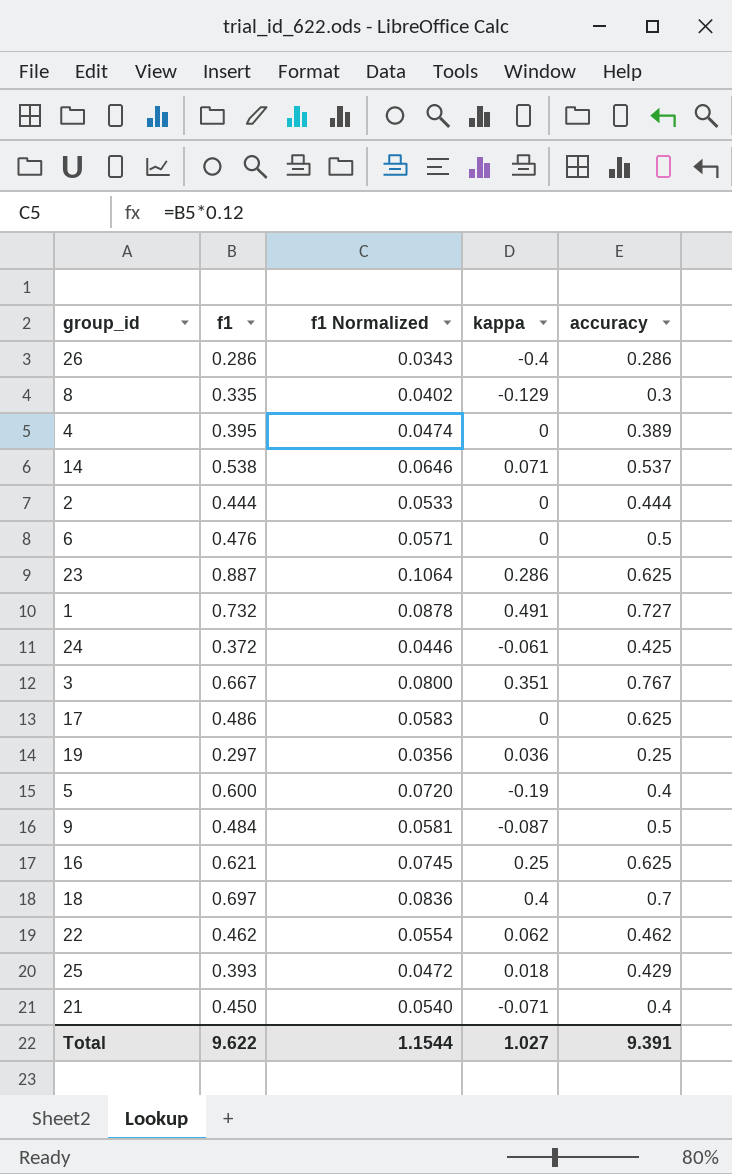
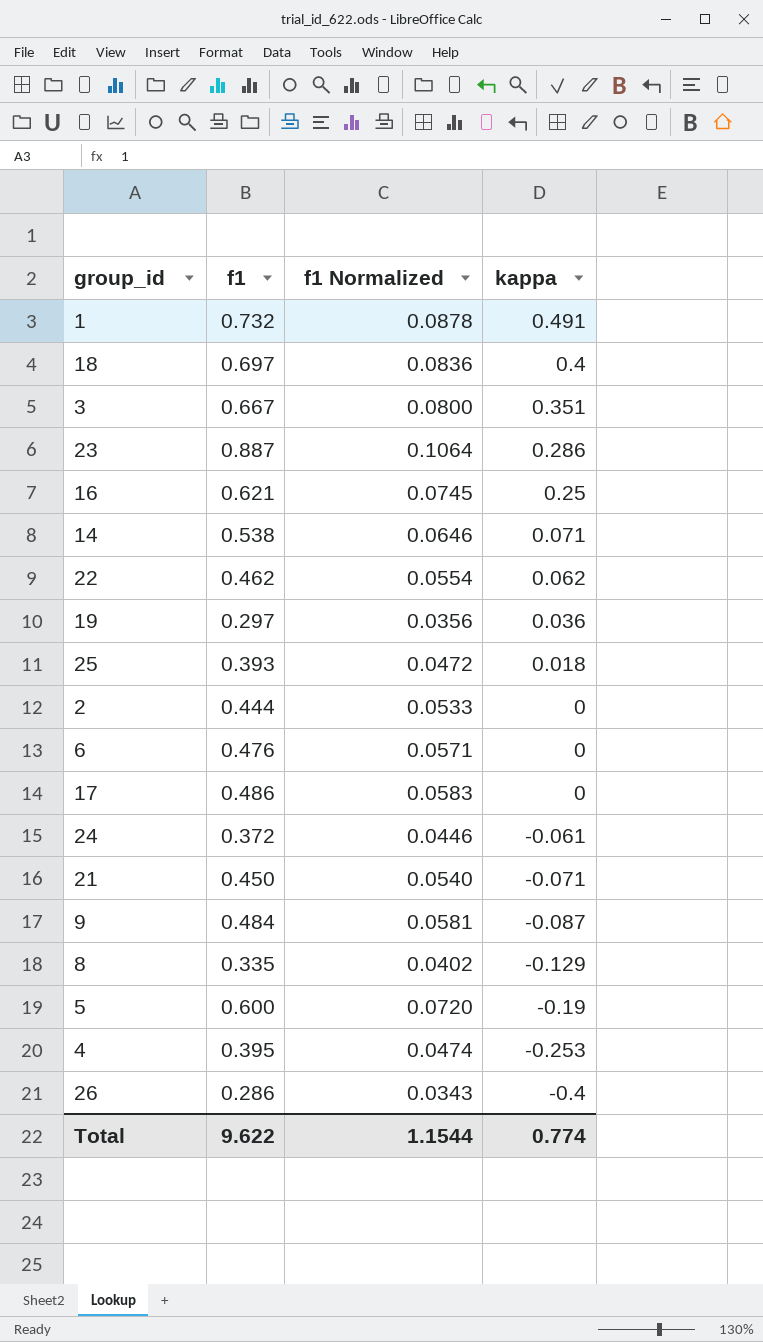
row order: none -> kappa descending
column accuracy | position: 5 -> none
4 | kappa: 0 -> -0.253
Total | kappa: 1.027 -> 0.774

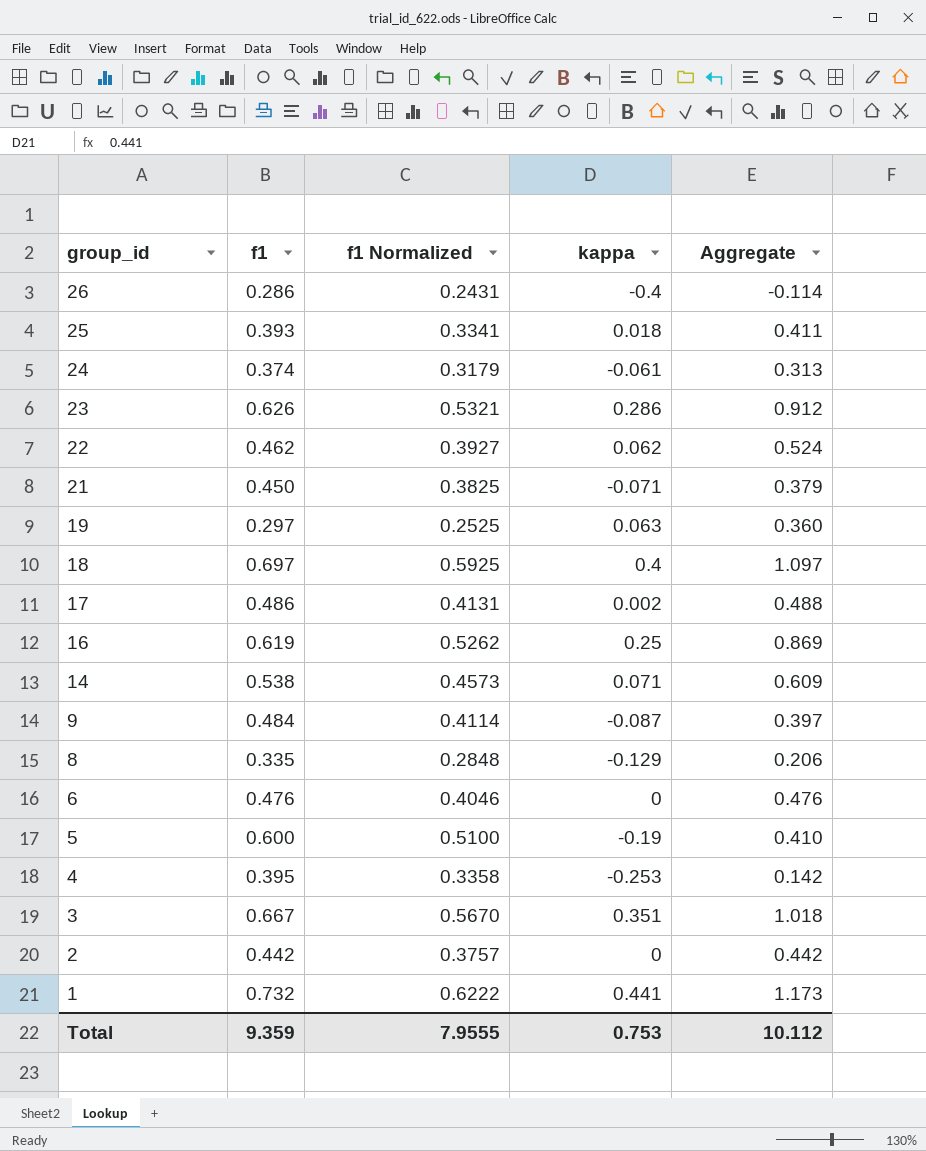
row order: kappa descending -> group_id descending
column f1 Normalized | formula: [f1] * 0.12 -> [f1] * 0.85
column Aggregate | formula: none -> [f1] + [kappa]
24 | f1: 0.372 -> 0.374
23 | f1: 0.887 -> 0.626
19 | kappa: 0.036 -> 0.063
17 | kappa: 0 -> 0.002
16 | f1: 0.621 -> 0.619
2 | f1: 0.444 -> 0.442
1 | kappa: 0.491 -> 0.441
Total | f1: 9.622 -> 9.359
Total | f1 Normalized: 1.1544 -> 7.9555
Total | kappa: 0.774 -> 0.753

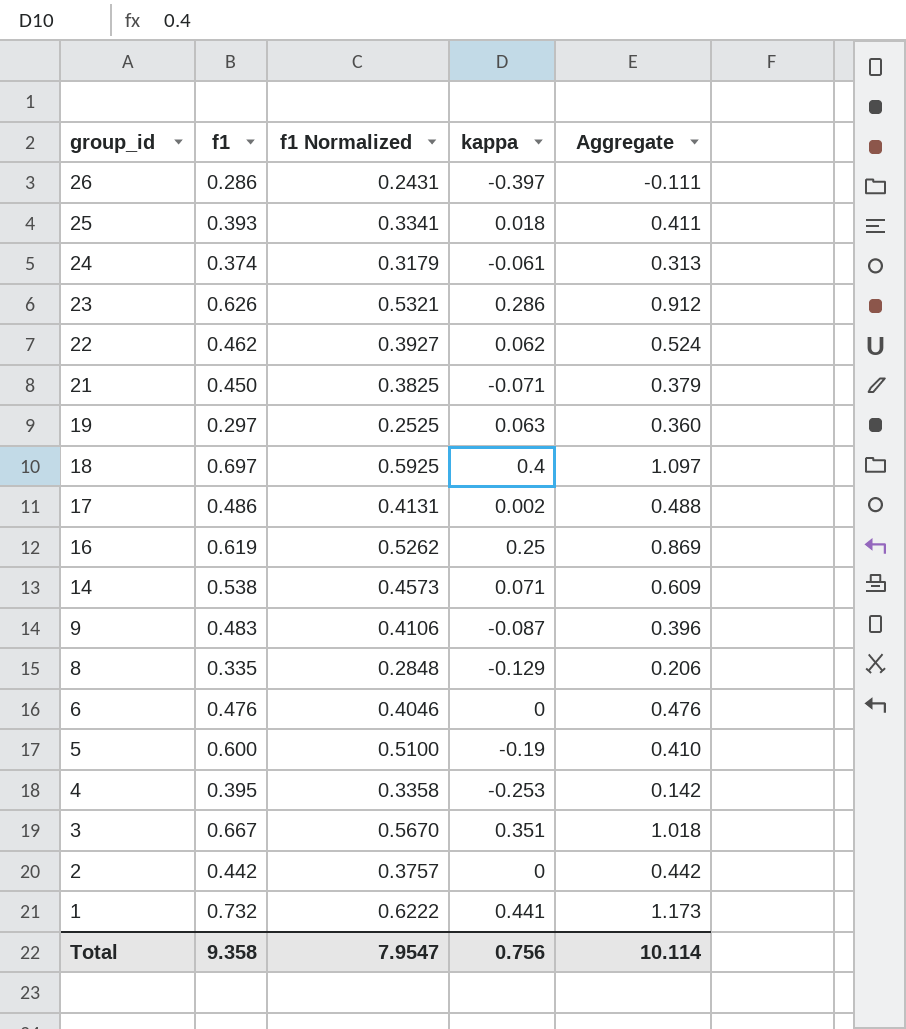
26 | kappa: -0.4 -> -0.397
26 | Aggregate: -0.114 -> -0.111
9 | f1: 0.484 -> 0.483
9 | f1 Normalized: 0.4114 -> 0.4106
9 | Aggregate: 0.397 -> 0.396
Total | f1: 9.359 -> 9.358
Total | f1 Normalized: 7.9555 -> 7.9547
Total | kappa: 0.753 -> 0.756
Total | Aggregate: 10.112 -> 10.114

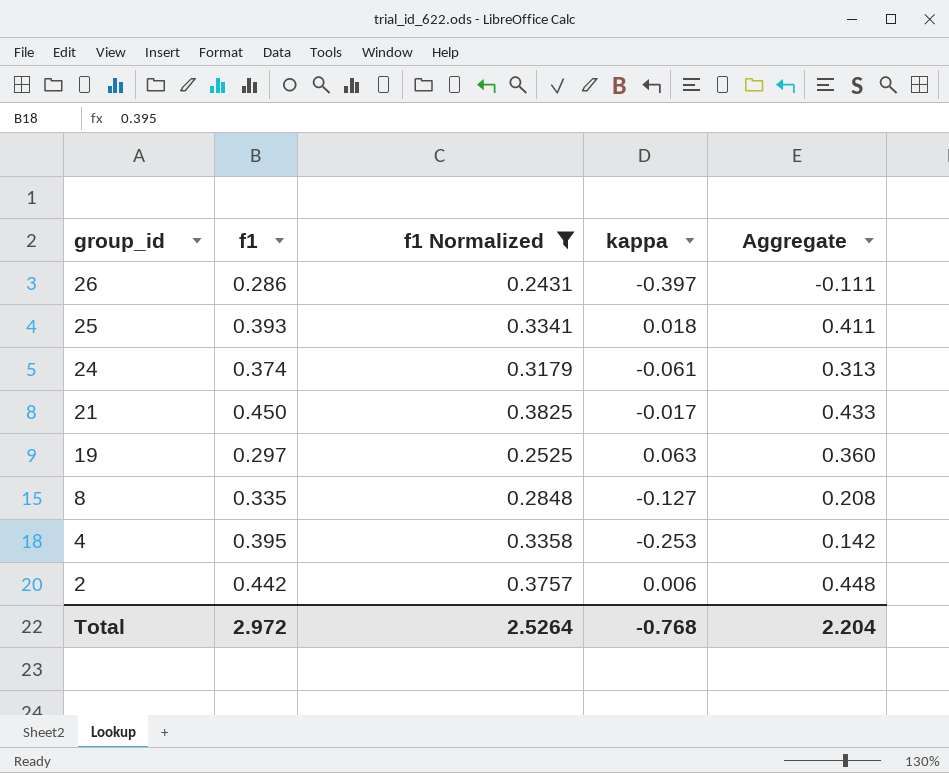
filter: none -> f1 Normalized <= 0.3825
21 | kappa: -0.071 -> -0.017
21 | Aggregate: 0.379 -> 0.433
8 | kappa: -0.129 -> -0.127
8 | Aggregate: 0.206 -> 0.208
2 | kappa: 0 -> 0.006
2 | Aggregate: 0.442 -> 0.448
Total | f1: 9.358 -> 2.972
Total | f1 Normalized: 7.9547 -> 2.5264
Total | kappa: 0.756 -> -0.768
Total | Aggregate: 10.114 -> 2.204

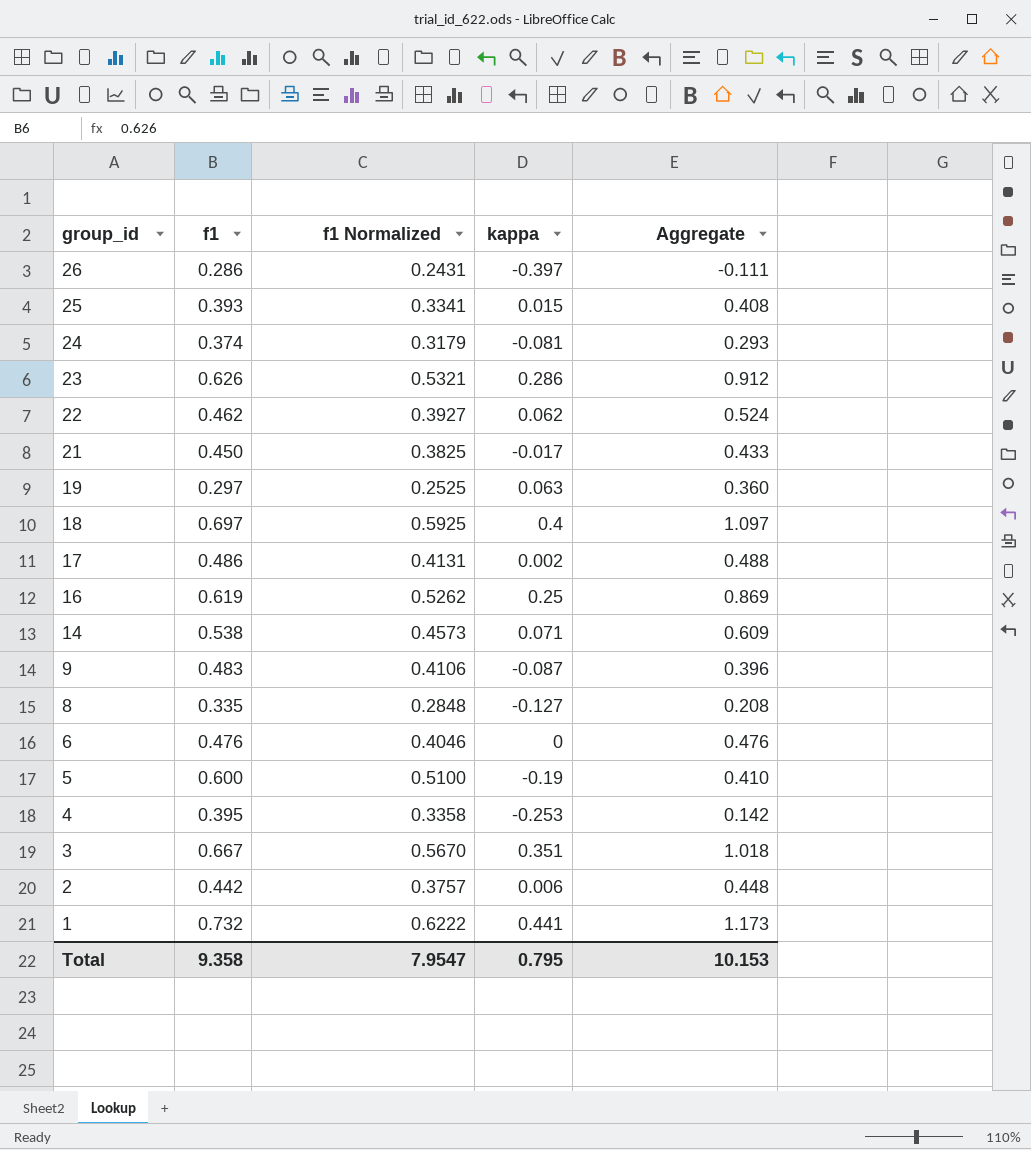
filter: f1 Normalized <= 0.3825 -> none
25 | kappa: 0.018 -> 0.015
25 | Aggregate: 0.411 -> 0.408
24 | kappa: -0.061 -> -0.081
24 | Aggregate: 0.313 -> 0.293
Total | f1: 2.972 -> 9.358
Total | f1 Normalized: 2.5264 -> 7.9547
Total | kappa: -0.768 -> 0.795
Total | Aggregate: 2.204 -> 10.153

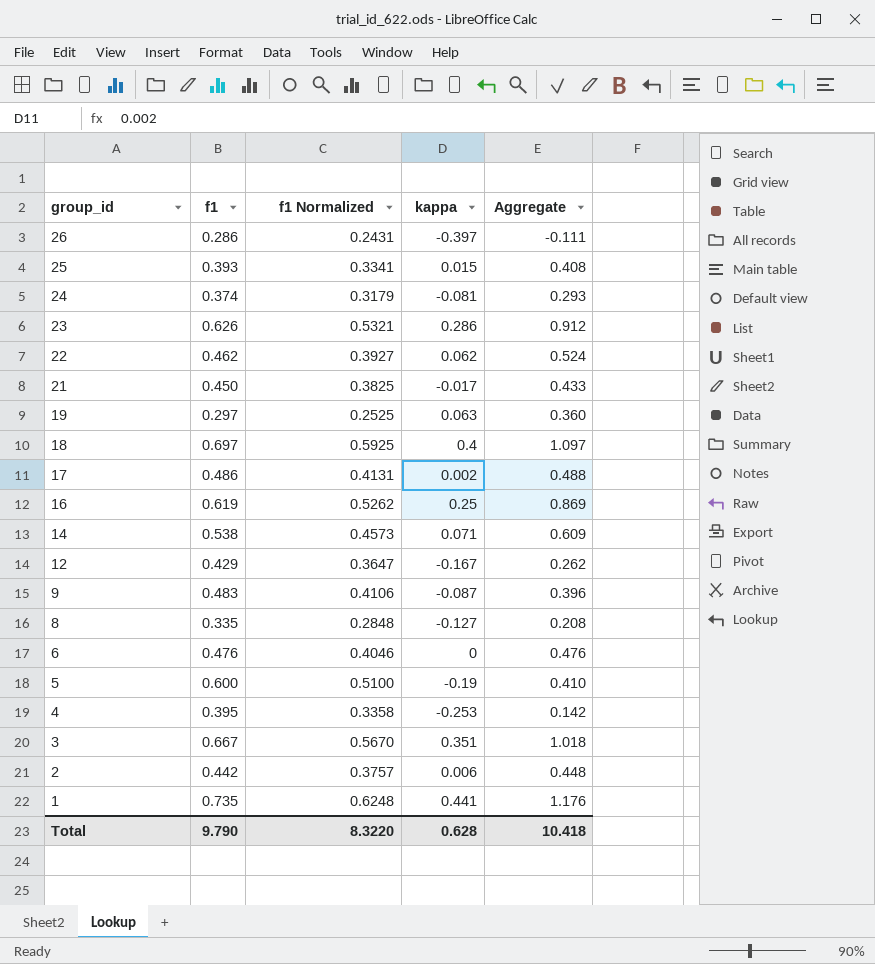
row 12: none -> 0.429 | 0.3647 | -0.167 | 0.262
1 | f1: 0.732 -> 0.735
1 | f1 Normalized: 0.6222 -> 0.6248
1 | Aggregate: 1.173 -> 1.176
Total | f1: 9.358 -> 9.790
Total | f1 Normalized: 7.9547 -> 8.3220
Total | kappa: 0.795 -> 0.628
Total | Aggregate: 10.153 -> 10.418

